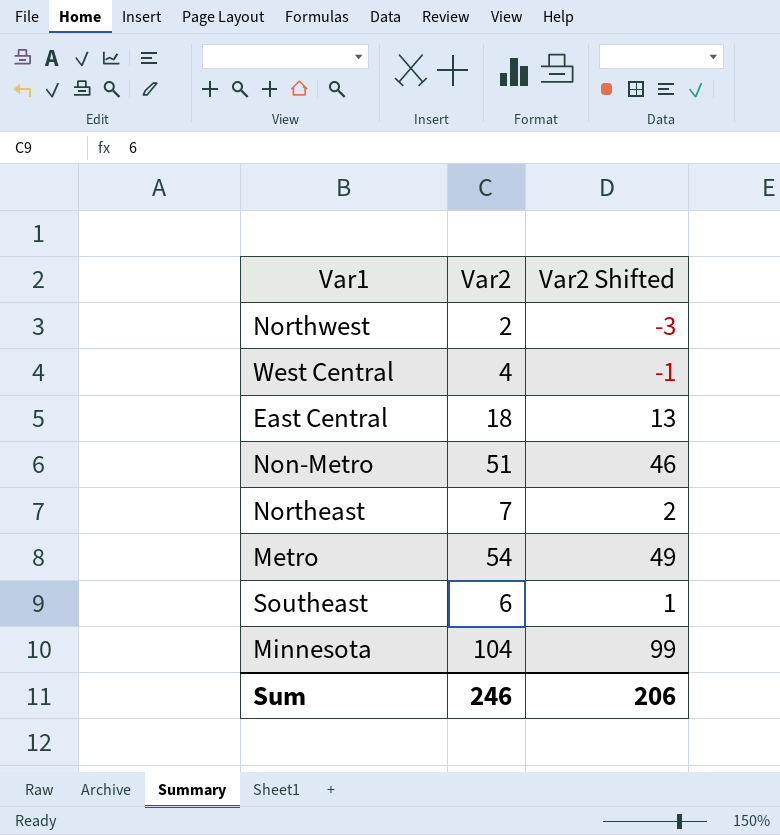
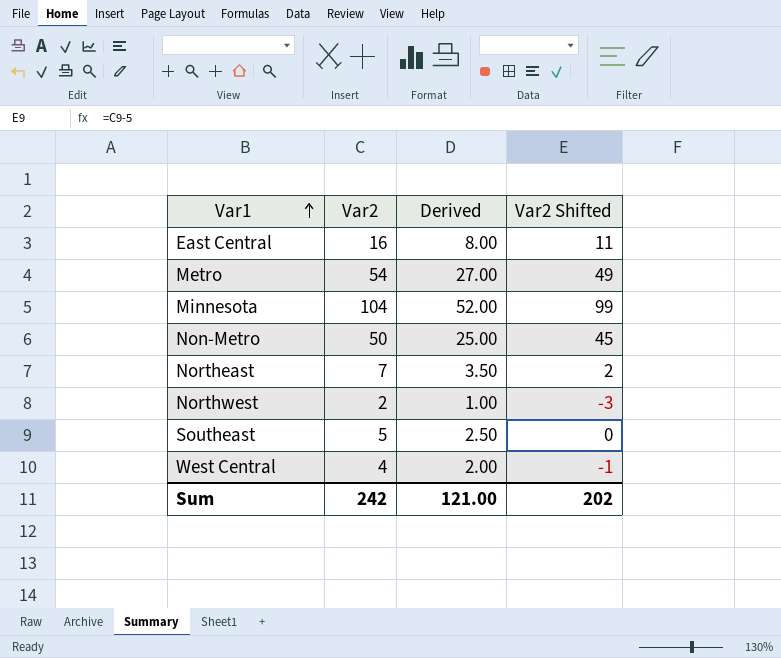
row order: none -> Var1 ascending
column Derived | formula: none -> [Var2] * 0.5
East Central | Var2: 18 -> 16
East Central | Var2 Shifted: 13 -> 11
Non-Metro | Var2: 51 -> 50
Non-Metro | Var2 Shifted: 46 -> 45
Southeast | Var2: 6 -> 5
Southeast | Var2 Shifted: 1 -> 0
Sum | Var2: 246 -> 242
Sum | Var2 Shifted: 206 -> 202

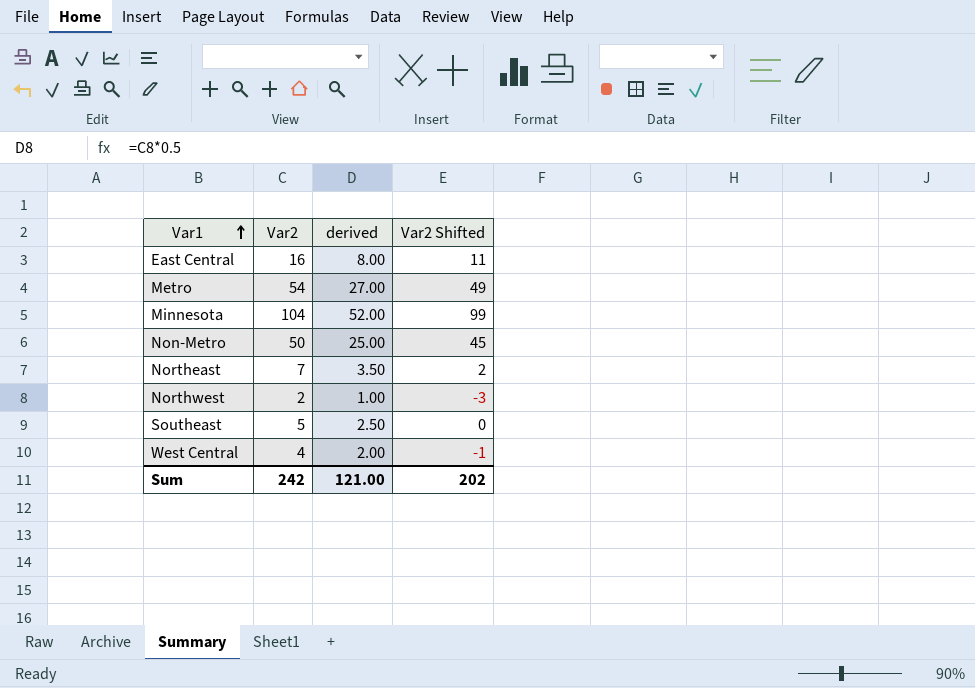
column name: Derived -> derived

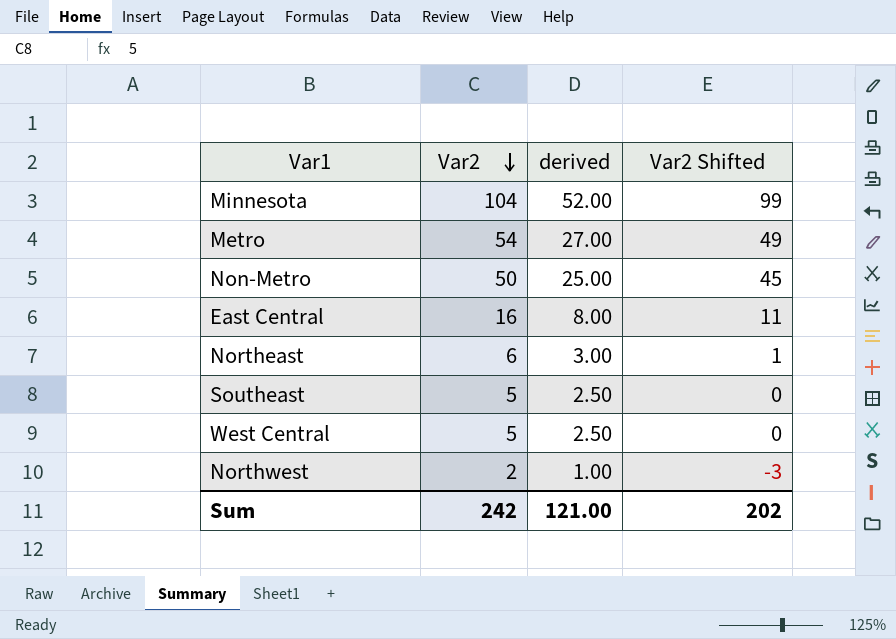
row order: Var1 ascending -> Var2 descending
Northeast | Var2: 7 -> 6
Northeast | derived: 3.50 -> 3.00
Northeast | Var2 Shifted: 2 -> 1
West Central | Var2: 4 -> 5
West Central | derived: 2.00 -> 2.50
West Central | Var2 Shifted: -1 -> 0

